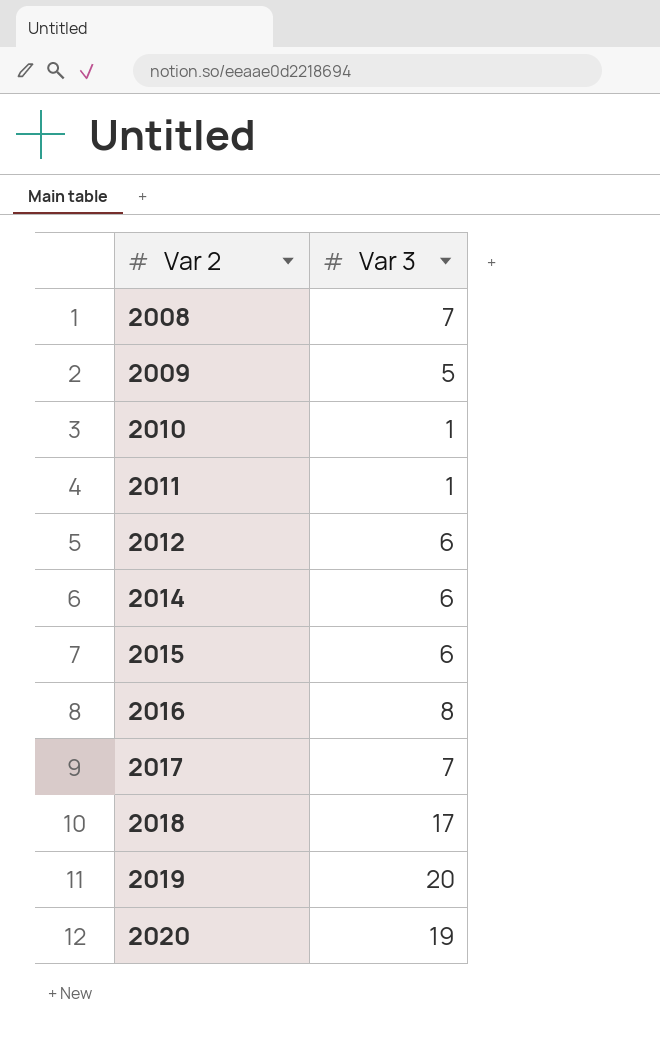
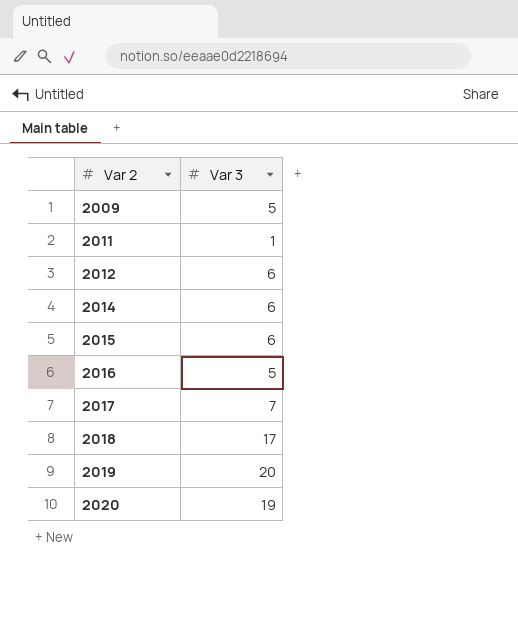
row 2008: 7 -> none
row 2010: 1 -> none
2016 | Var 3: 8 -> 5

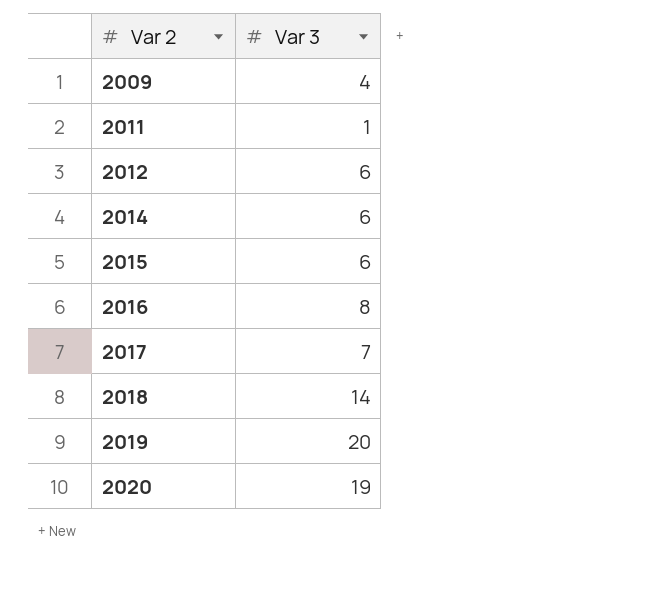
2009 | Var 3: 5 -> 4
2016 | Var 3: 5 -> 8
2018 | Var 3: 17 -> 14

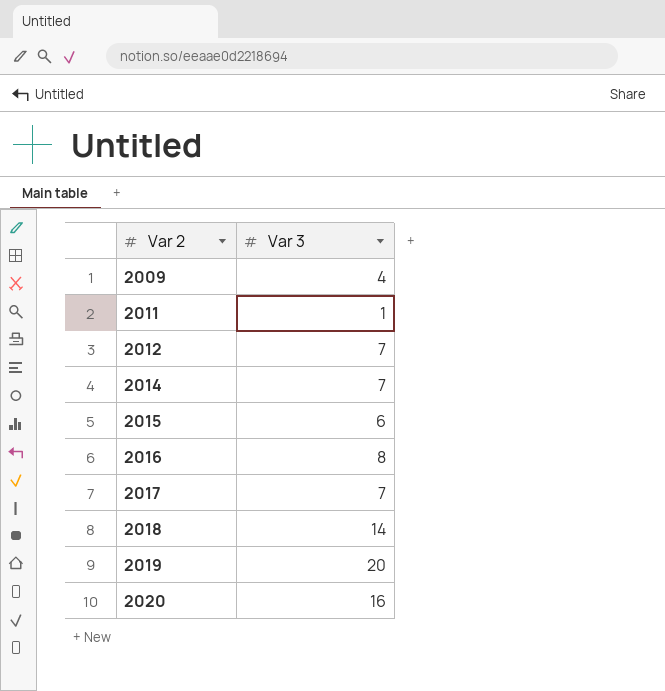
2012 | Var 3: 6 -> 7
2014 | Var 3: 6 -> 7
2020 | Var 3: 19 -> 16

